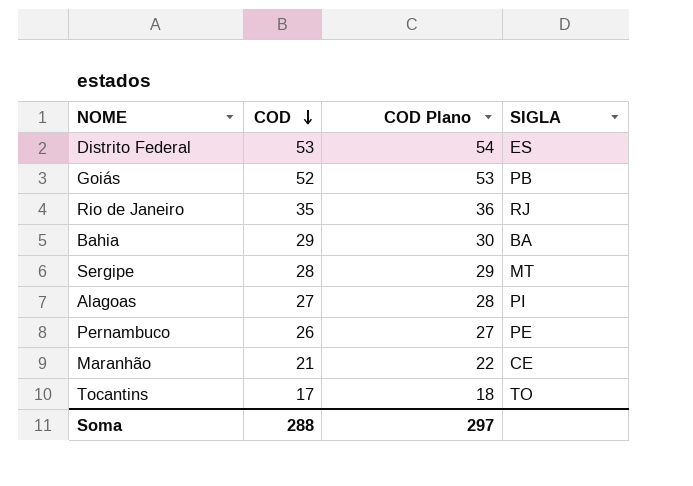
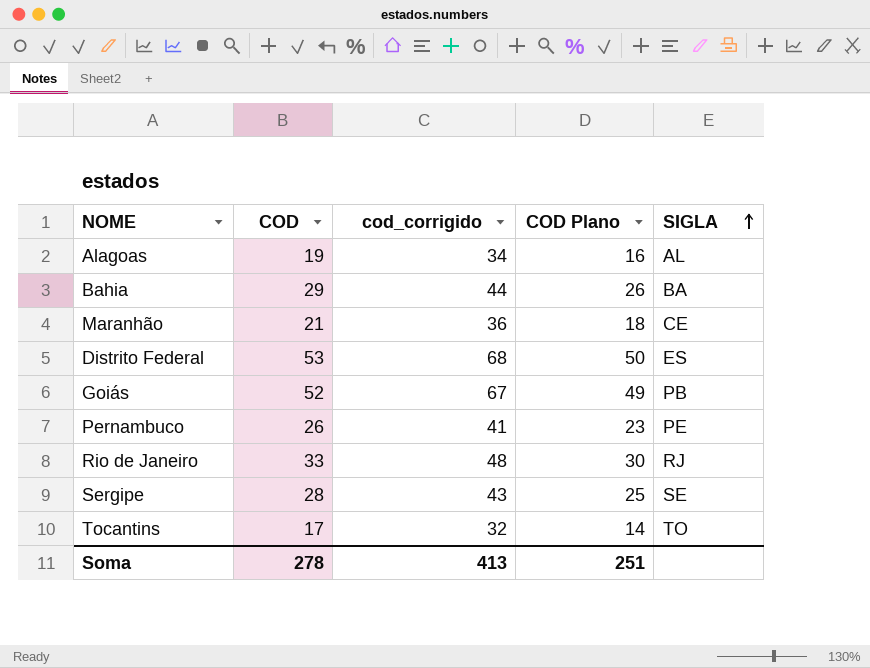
row order: COD descending -> SIGLA ascending
column cod_corrigido | formula: none -> [COD] + 15
column COD Plano | formula: [COD] + 1 -> [COD] - 3
Alagoas | COD: 27 -> 19
Alagoas | SIGLA: PI -> AL
Rio de Janeiro | COD: 35 -> 33
Sergipe | SIGLA: MT -> SE
Soma | COD: 288 -> 278
Soma | COD Plano: 297 -> 251

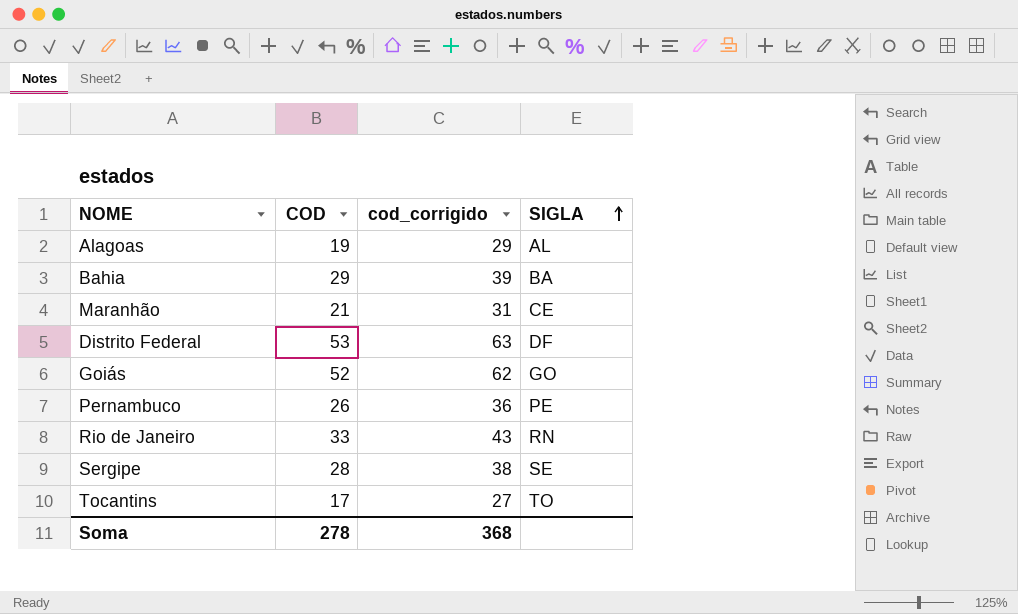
column COD Plano | formula: [COD] - 3 -> none
column cod_corrigido | formula: [COD] + 15 -> [COD] + 10
Distrito Federal | SIGLA: ES -> DF
Goiás | SIGLA: PB -> GO
Rio de Janeiro | SIGLA: RJ -> RN
Soma | cod_corrigido: 413 -> 368

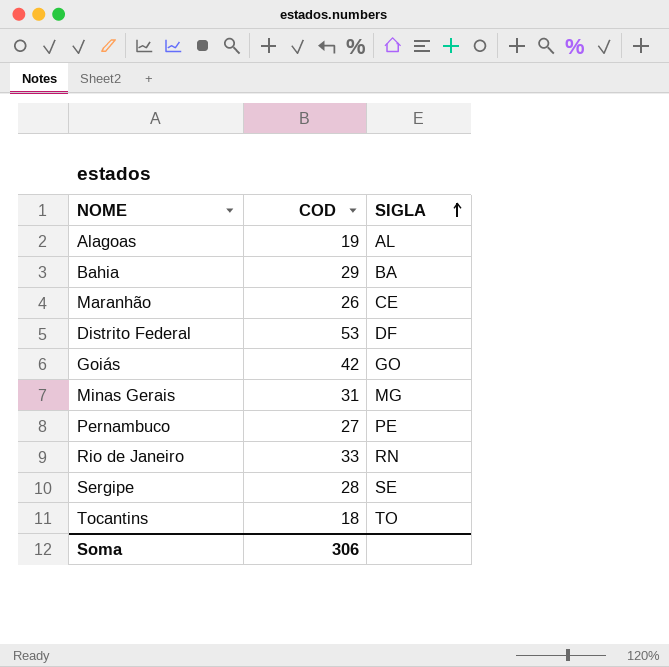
column cod_corrigido | formula: [COD] + 10 -> none
Maranhão | COD: 21 -> 26
Goiás | COD: 52 -> 42
row Minas Gerais: none -> 31 | MG
Pernambuco | COD: 26 -> 27
Tocantins | COD: 17 -> 18
Soma | COD: 278 -> 306

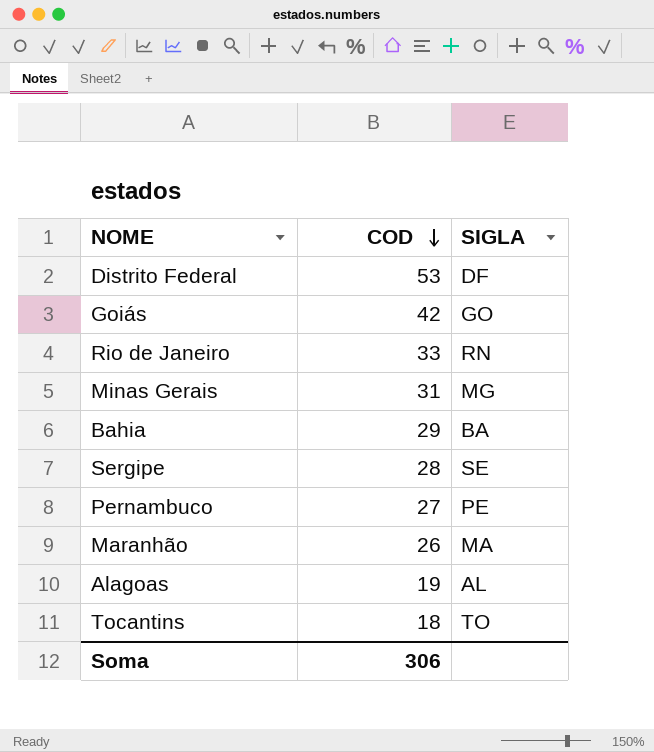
row order: SIGLA ascending -> COD descending
Maranhão | SIGLA: CE -> MA

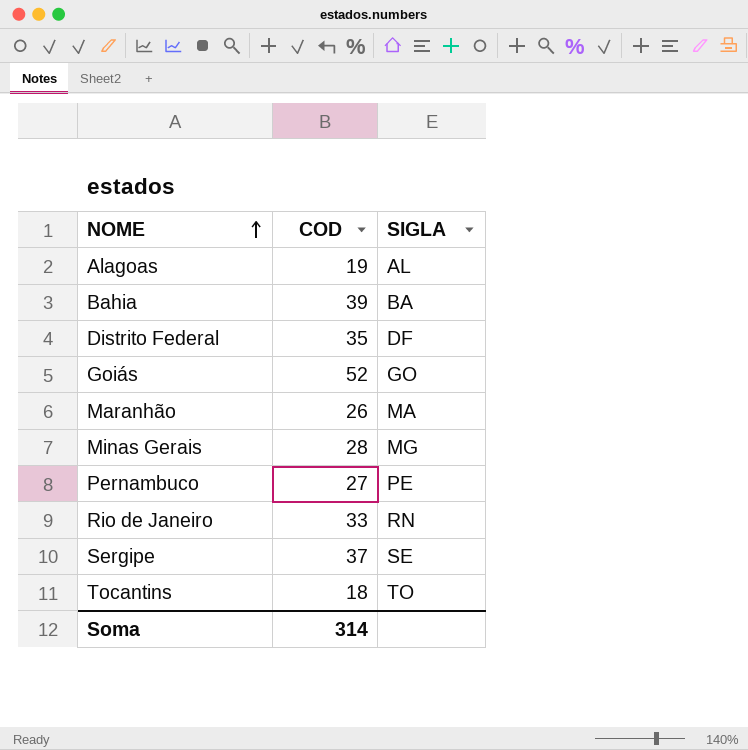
row order: COD descending -> NOME ascending
Bahia | COD: 29 -> 39
Distrito Federal | COD: 53 -> 35
Goiás | COD: 42 -> 52
Minas Gerais | COD: 31 -> 28
Sergipe | COD: 28 -> 37
Soma | COD: 306 -> 314

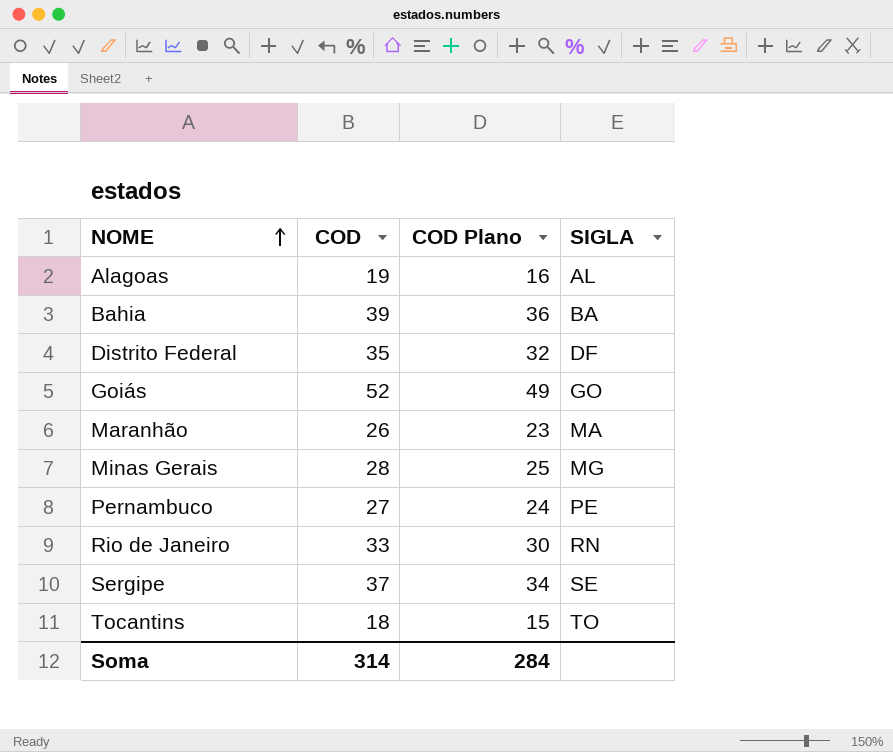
column COD Plano | formula: none -> [COD] - 3

